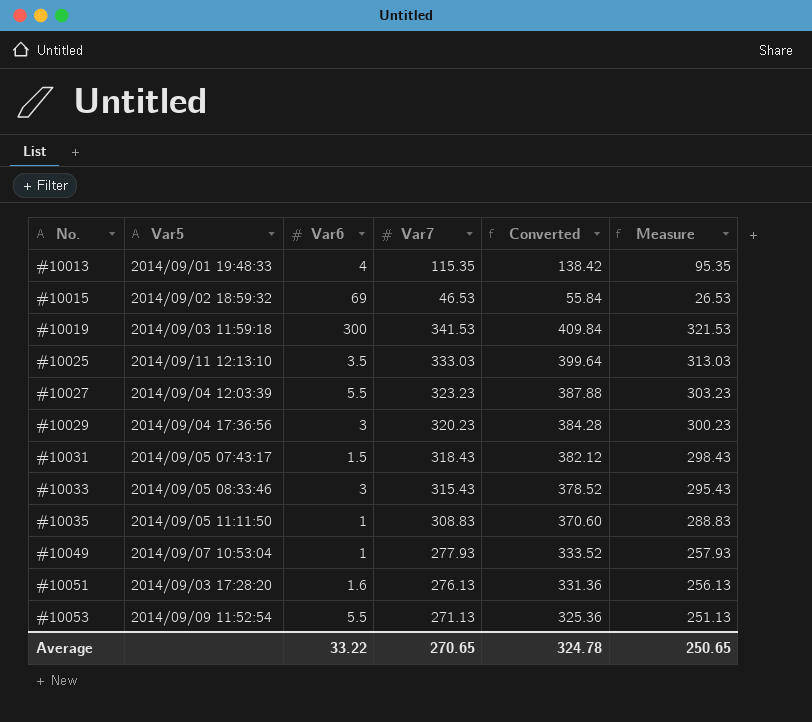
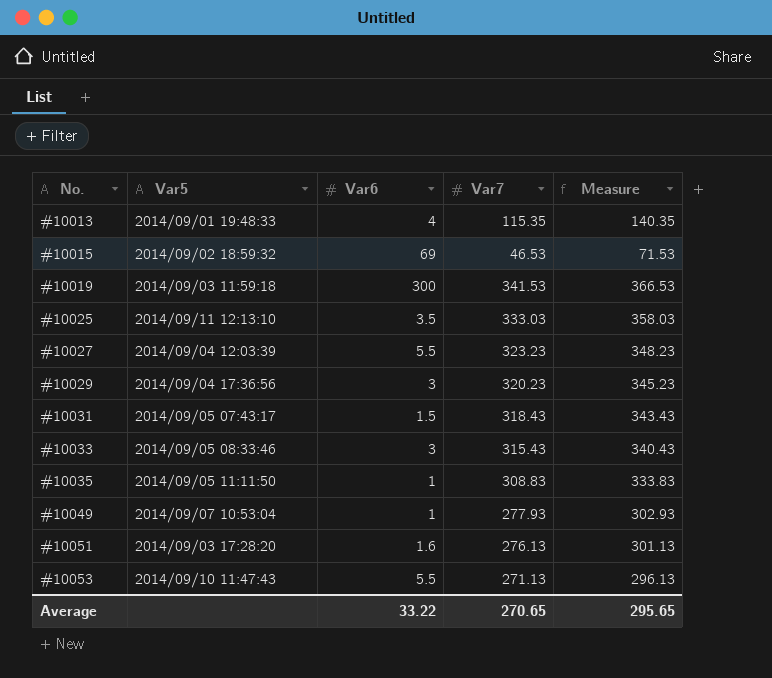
column Converted | formula: [Var7] * 1.2 -> none
column Measure | formula: [Var7] - 20 -> [Var7] + 25
#10053 | Var5: 2014/09/09 11:52:54 -> 2014/09/10 11:47:43
Average | Measure: 250.65 -> 295.65

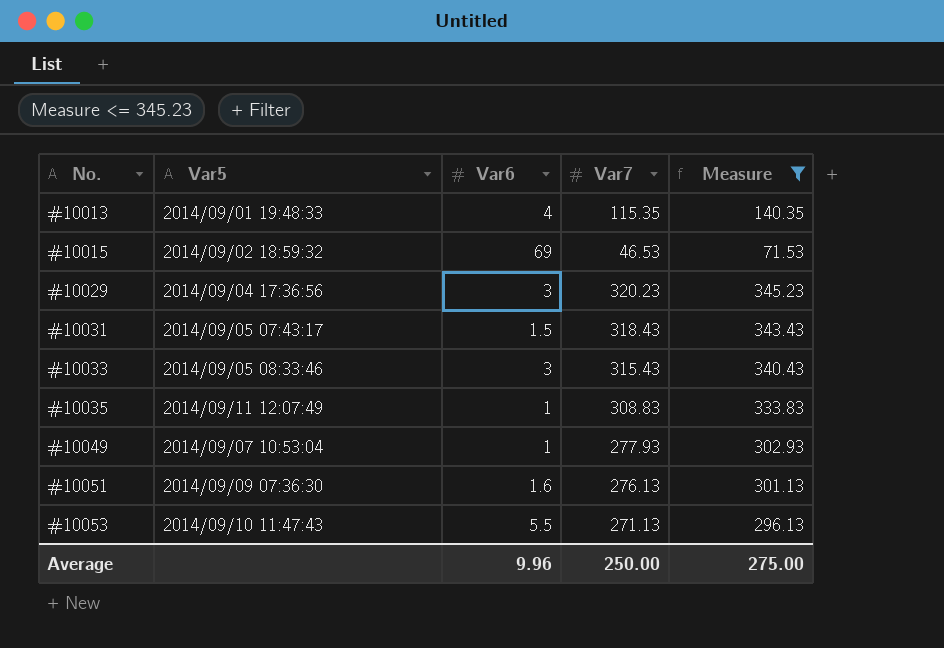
filter: none -> Measure <= 345.23
#10035 | Var5: 2014/09/05 11:11:50 -> 2014/09/11 12:07:49
#10051 | Var5: 2014/09/03 17:28:20 -> 2014/09/09 07:36:30
Average | Var6: 33.22 -> 9.96
Average | Var7: 270.65 -> 250.00
Average | Measure: 295.65 -> 275.00

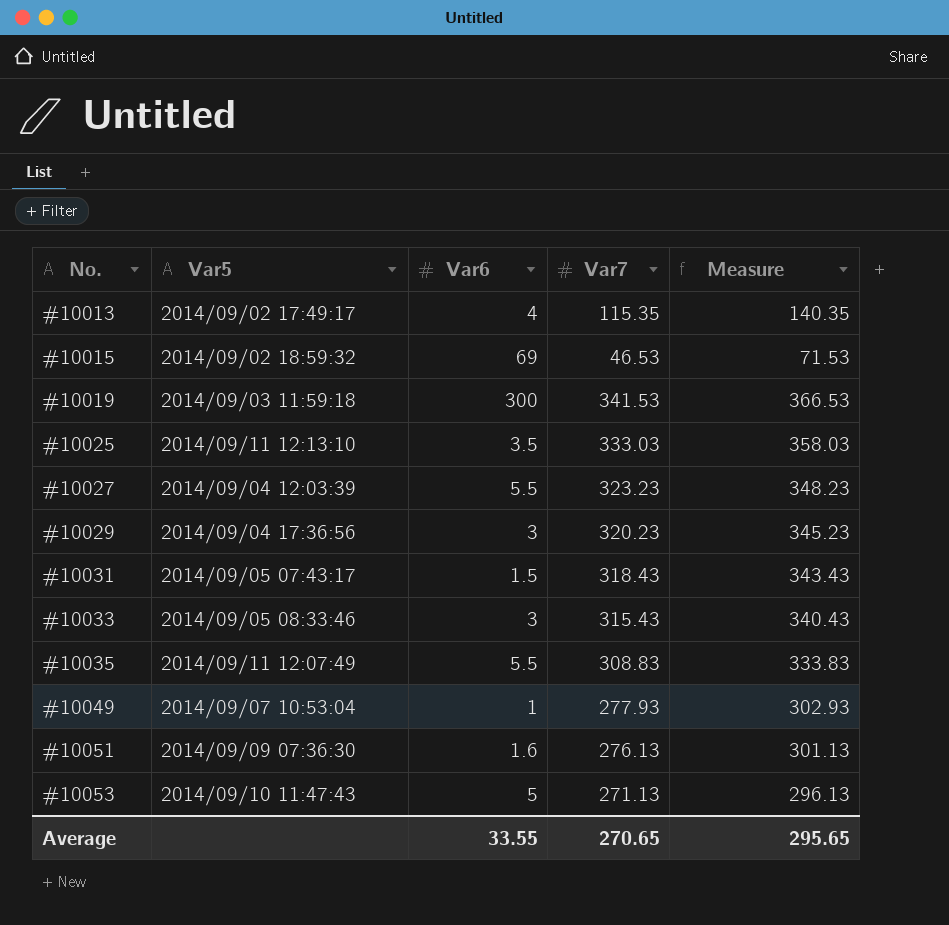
filter: Measure <= 345.23 -> none
#10013 | Var5: 2014/09/01 19:48:33 -> 2014/09/02 17:49:17
#10035 | Var6: 1 -> 5.5
#10053 | Var6: 5.5 -> 5
Average | Var6: 9.96 -> 33.55
Average | Var7: 250.00 -> 270.65
Average | Measure: 275.00 -> 295.65

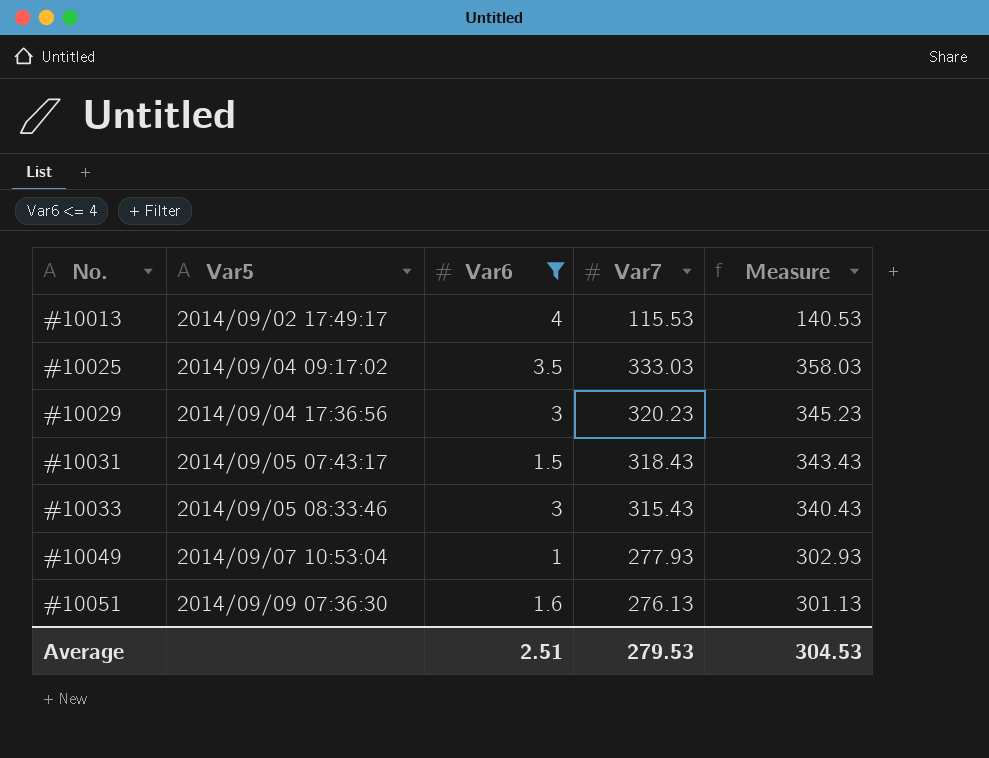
filter: none -> Var6 <= 4
#10013 | Var7: 115.35 -> 115.53
#10013 | Measure: 140.35 -> 140.53
#10025 | Var5: 2014/09/11 12:13:10 -> 2014/09/04 09:17:02
Average | Var6: 33.55 -> 2.51
Average | Var7: 270.65 -> 279.53
Average | Measure: 295.65 -> 304.53

